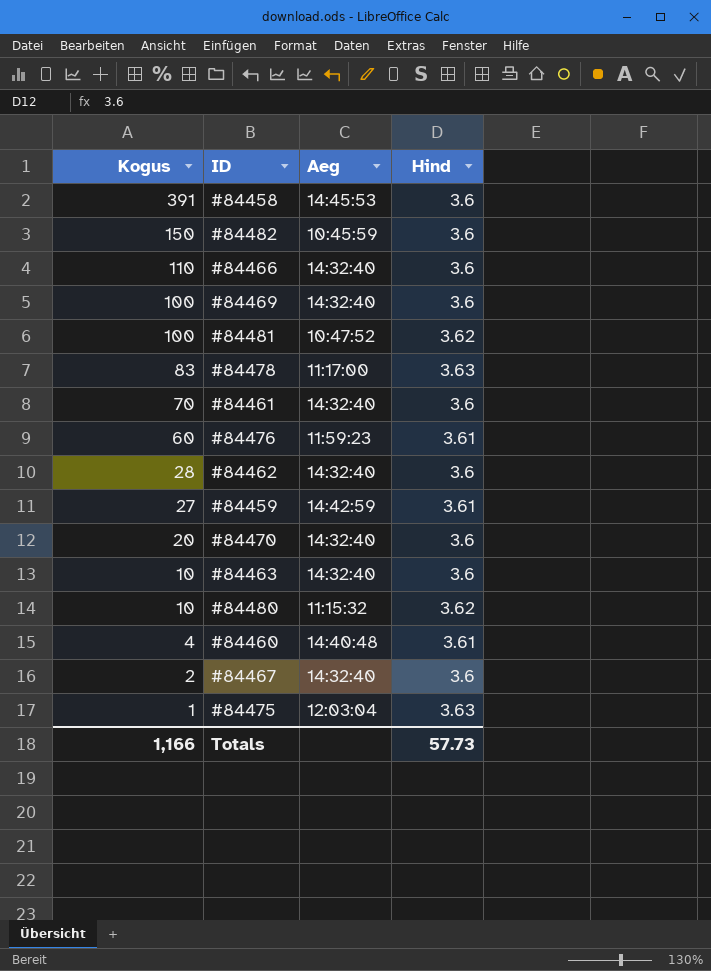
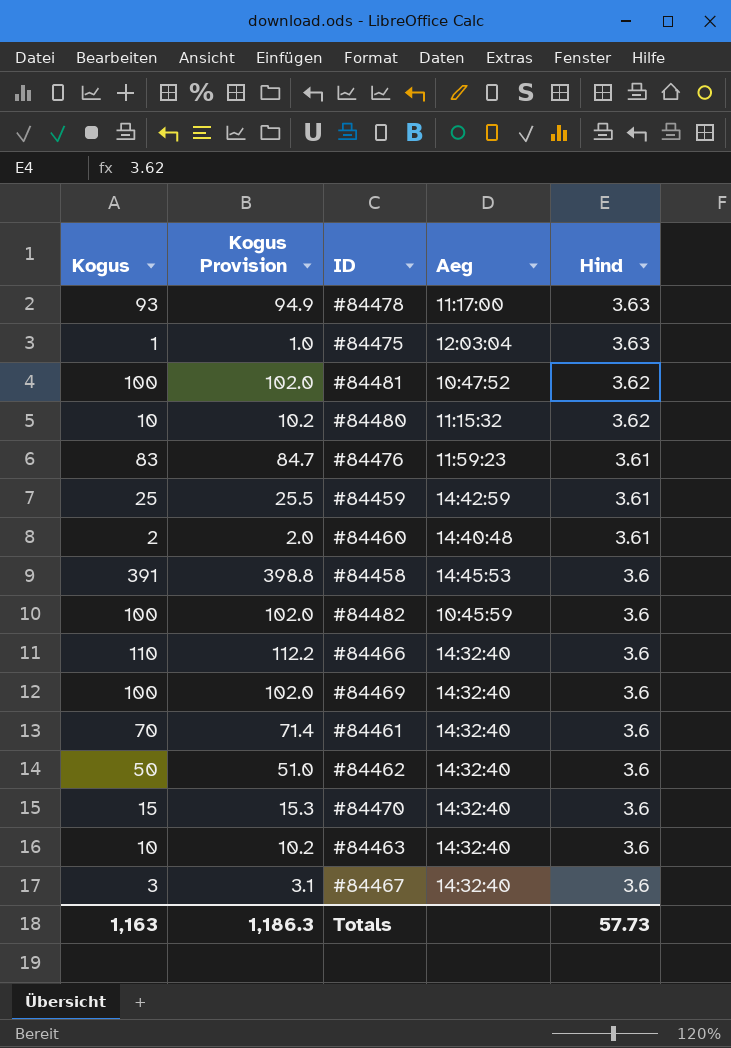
row order: Kogus descending -> Hind descending
column Kogus Provision | formula: none -> [Kogus] * 1.02
#84478 | Kogus: 83 -> 93
#84476 | Kogus: 60 -> 83
#84459 | Kogus: 27 -> 25
#84460 | Kogus: 4 -> 2
#84482 | Kogus: 150 -> 100
#84462 | Kogus: 28 -> 50
#84470 | Kogus: 20 -> 15
#84467 | Kogus: 2 -> 3
Totals | Kogus: 1,166 -> 1,163

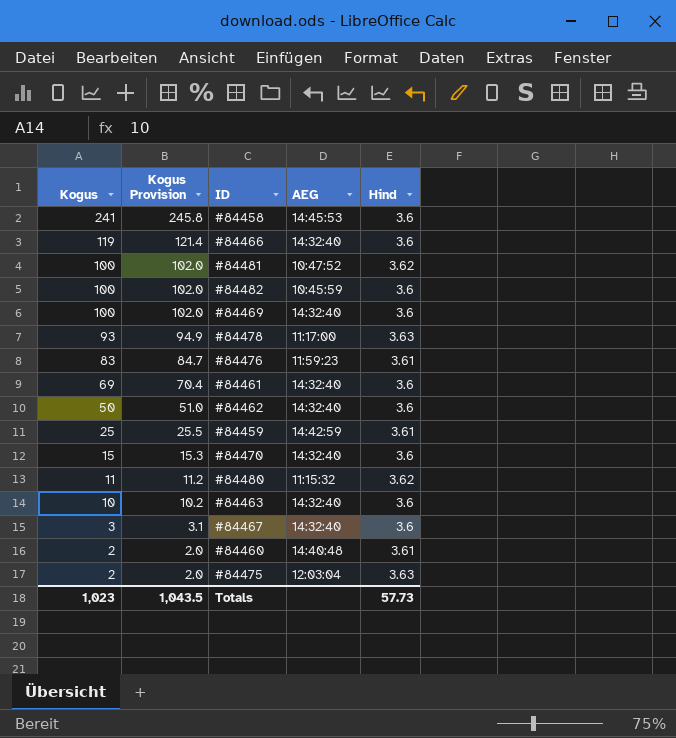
row order: Hind descending -> Kogus descending
column name: Aeg -> AEG
#84458 | Kogus: 391 -> 241
#84458 | Kogus Provision: 398.8 -> 245.8
#84466 | Kogus: 110 -> 119
#84466 | Kogus Provision: 112.2 -> 121.4
#84461 | Kogus: 70 -> 69
#84461 | Kogus Provision: 71.4 -> 70.4
#84480 | Kogus: 10 -> 11
#84480 | Kogus Provision: 10.2 -> 11.2
#84475 | Kogus: 1 -> 2
#84475 | Kogus Provision: 1.0 -> 2.0
Totals | Kogus: 1,163 -> 1,023
Totals | Kogus Provision: 1,186.3 -> 1,043.5

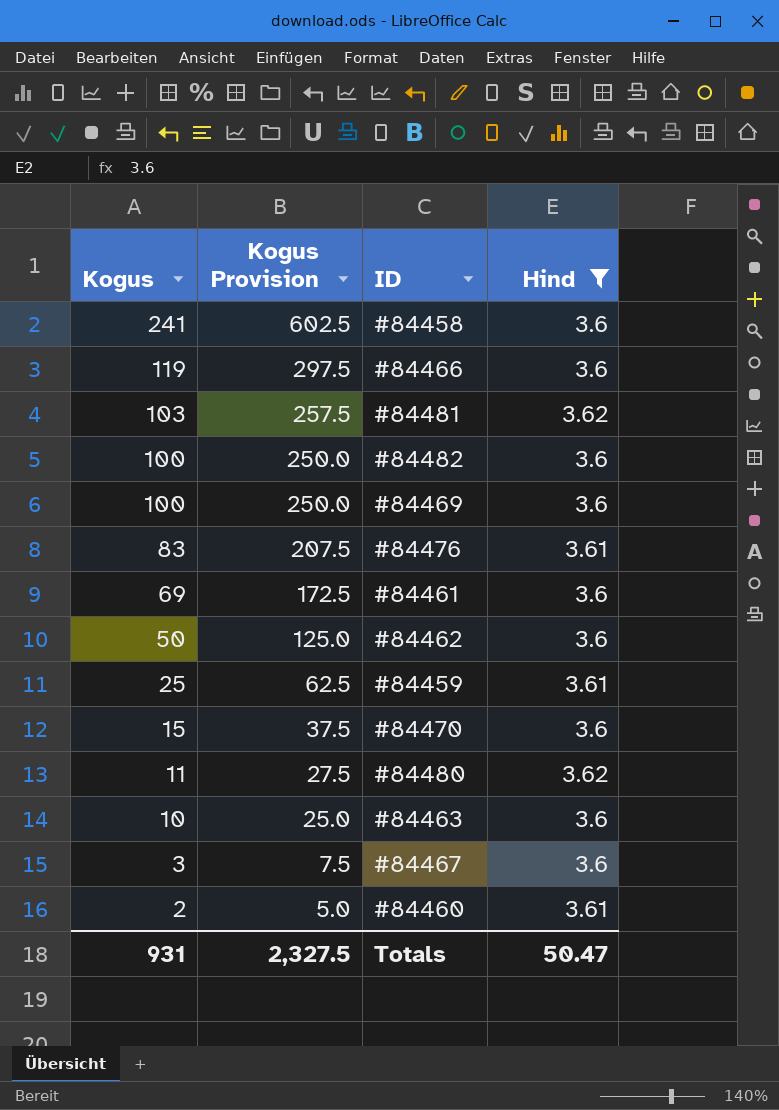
filter: none -> Hind != 3.63
column AEG | position: 4 -> none
column Kogus Provision | formula: [Kogus] * 1.02 -> [Kogus] * 2.5
#84481 | Kogus: 100 -> 103
Totals | Kogus: 1,023 -> 931
Totals | Kogus Provision: 1,043.5 -> 2,327.5
Totals | Hind: 57.73 -> 50.47

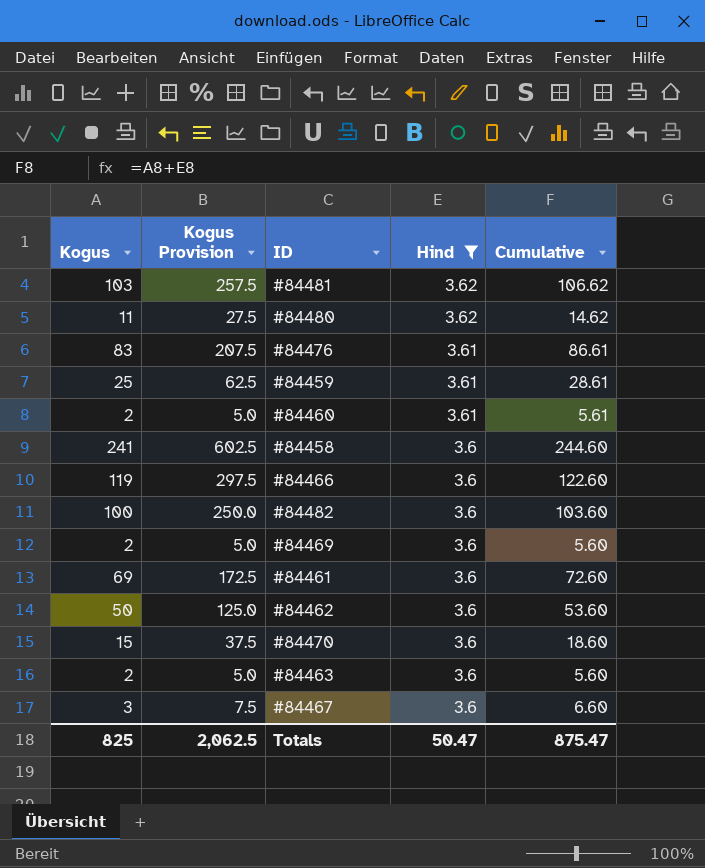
row order: Kogus descending -> Hind descending
column Cumulative | formula: none -> [Kogus] + [Hind]
#84469 | Kogus: 100 -> 2
#84469 | Kogus Provision: 250.0 -> 5.0
#84463 | Kogus: 10 -> 2
#84463 | Kogus Provision: 25.0 -> 5.0
Totals | Kogus: 931 -> 825
Totals | Kogus Provision: 2,327.5 -> 2,062.5

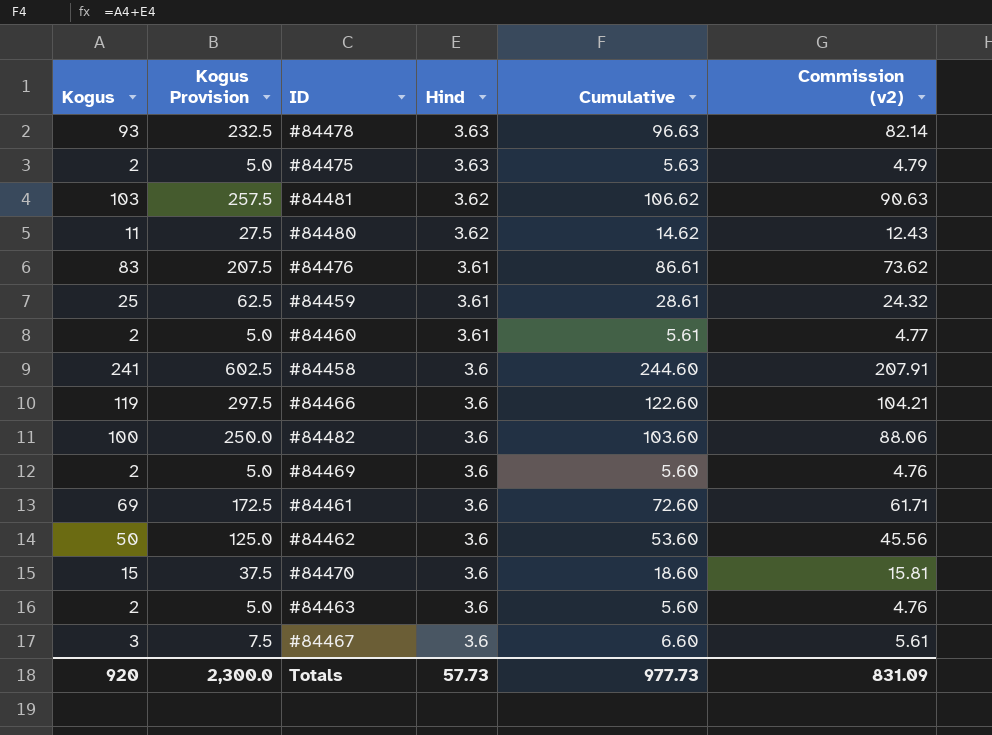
filter: Hind != 3.63 -> none
column Commission (v2) | formula: none -> [Cumulative] * 0.85
Totals | Kogus: 825 -> 920
Totals | Kogus Provision: 2,062.5 -> 2,300.0
Totals | Hind: 50.47 -> 57.73
Totals | Cumulative: 875.47 -> 977.73

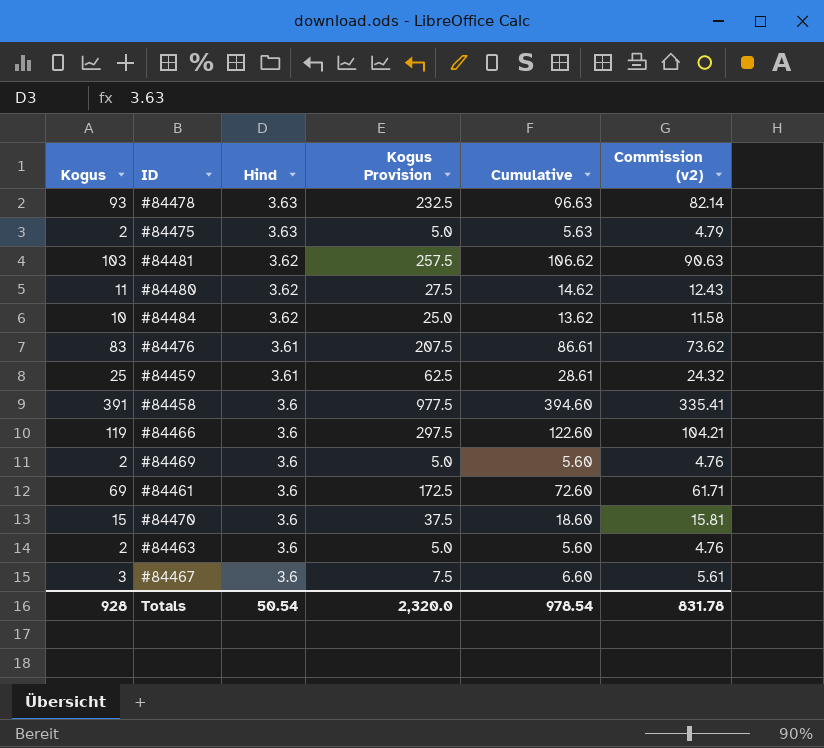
column Kogus Provision | position: 2 -> 4
row #84460: 2 | 5.0 | 3.61 | 5.61 | 4.77 -> none
row #84482: 100 | 250.0 | 3.6 | 103.60 | 88.06 -> none
row #84462: 50 | 125.0 | 3.6 | 53.60 | 45.56 -> none
row #84484: none -> 10 | 3.62 | 25.0 | 13.62 | 11.58
#84458 | Kogus: 241 -> 391
#84458 | Kogus Provision: 602.5 -> 977.5
#84458 | Cumulative: 244.60 -> 394.60
#84458 | Commission (v2): 207.91 -> 335.41
Totals | Kogus: 920 -> 928
Totals | Hind: 57.73 -> 50.54
Totals | Kogus Provision: 2,300.0 -> 2,320.0
Totals | Cumulative: 977.73 -> 978.54
Totals | Commission (v2): 831.09 -> 831.78

